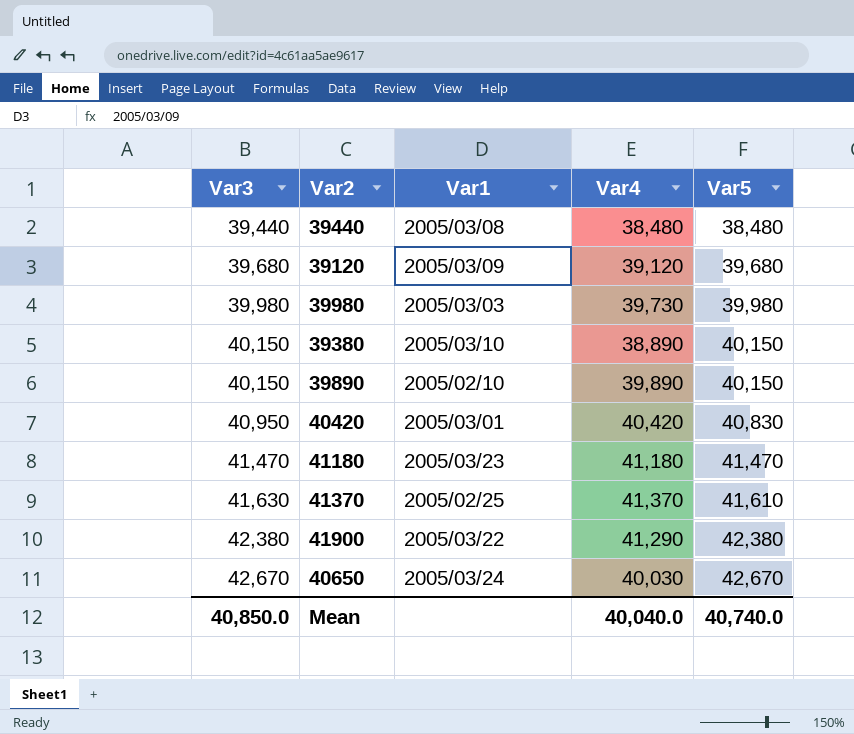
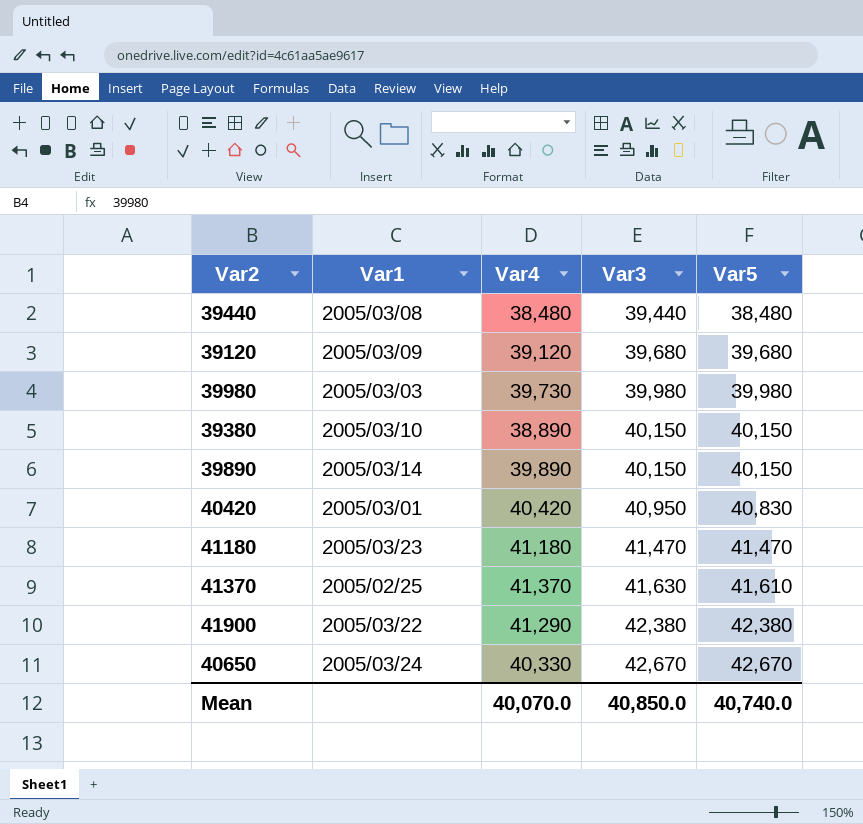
column Var3 | position: 1 -> 4
39890 | Var1: 2005/02/10 -> 2005/03/14
40650 | Var4: 40,030 -> 40,330
Mean | Var4: 40,040.0 -> 40,070.0

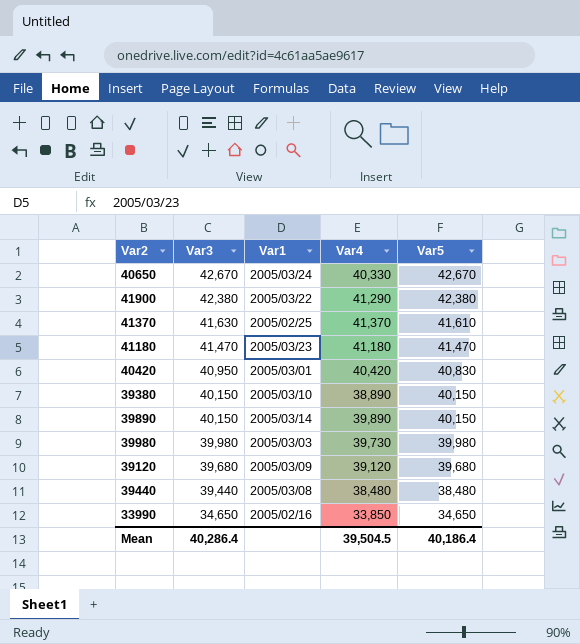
row order: Var3 ascending -> Var3 descending
column Var3 | position: 4 -> 2
row 33990: none -> 34,650 | 2005/02/16 | 33,850 | 34,650
Mean | Var3: 40,850.0 -> 40,286.4
Mean | Var4: 40,070.0 -> 39,504.5
Mean | Var5: 40,740.0 -> 40,186.4

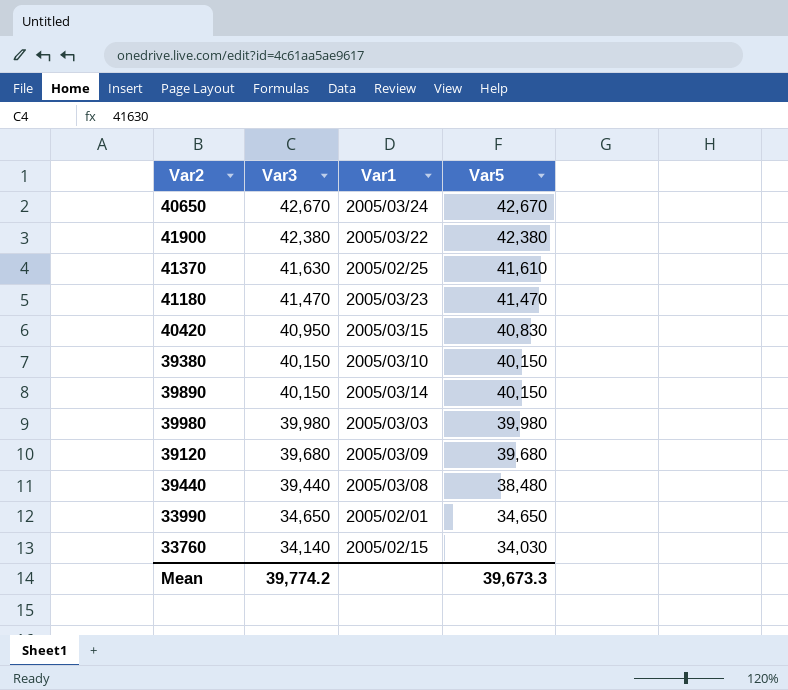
column Var4 | position: 4 -> none
40420 | Var1: 2005/03/01 -> 2005/03/15
33990 | Var1: 2005/02/16 -> 2005/02/01
row 33760: none -> 34,140 | 2005/02/15 | 34,030
Mean | Var3: 40,286.4 -> 39,774.2
Mean | Var5: 40,186.4 -> 39,673.3

